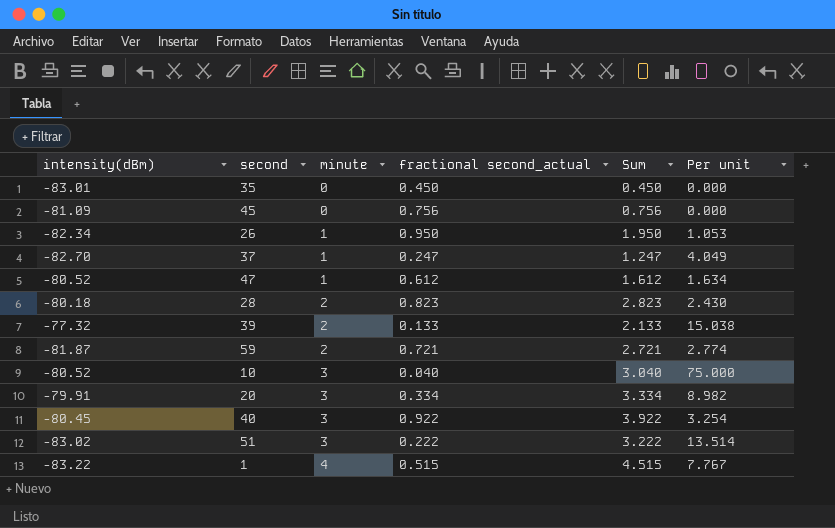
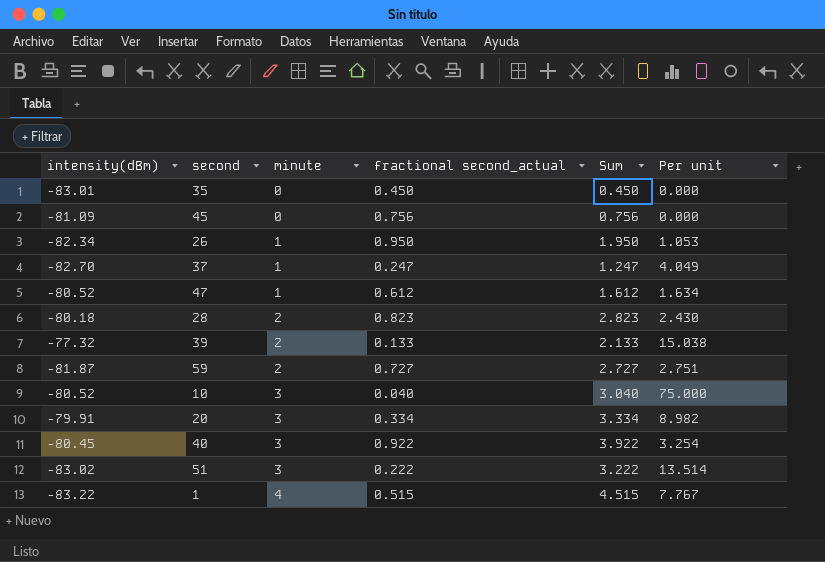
59 | fractional second_actual: 0.721 -> 0.727
59 | Sum: 2.721 -> 2.727
59 | Per unit: 2.774 -> 2.751

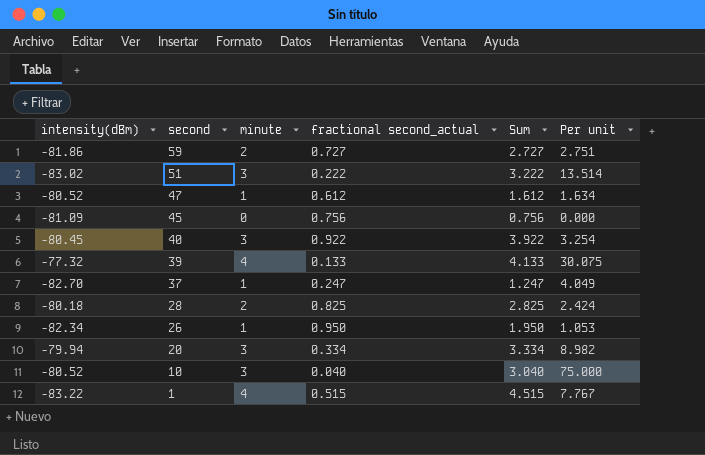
row order: minute ascending -> second descending
row 35: -83.01 | 0 | 0.450 | 0.450 | 0.000 -> none
59 | intensity(dBm): -81.87 -> -81.86
39 | minute: 2 -> 4
39 | Sum: 2.133 -> 4.133
39 | Per unit: 15.038 -> 30.075
28 | fractional second_actual: 0.823 -> 0.825
28 | Sum: 2.823 -> 2.825
28 | Per unit: 2.430 -> 2.424
20 | intensity(dBm): -79.91 -> -79.94

